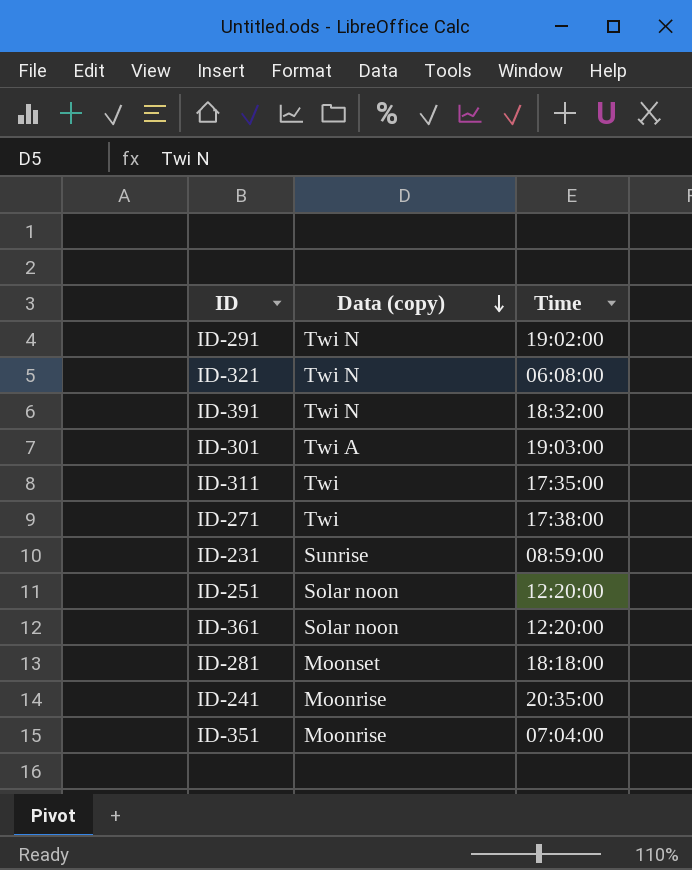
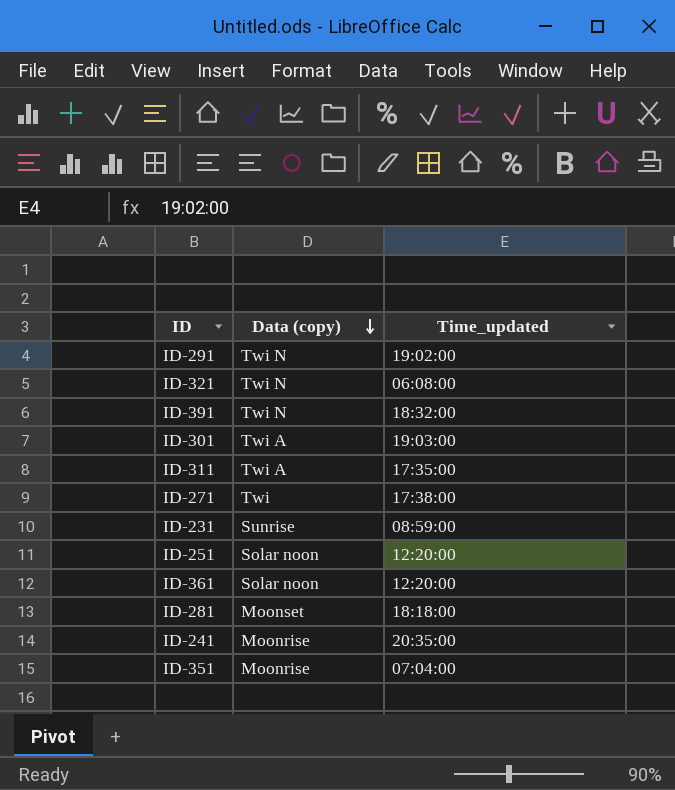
column name: Time -> Time_updated
ID-311 | Data (copy): Twi -> Twi A

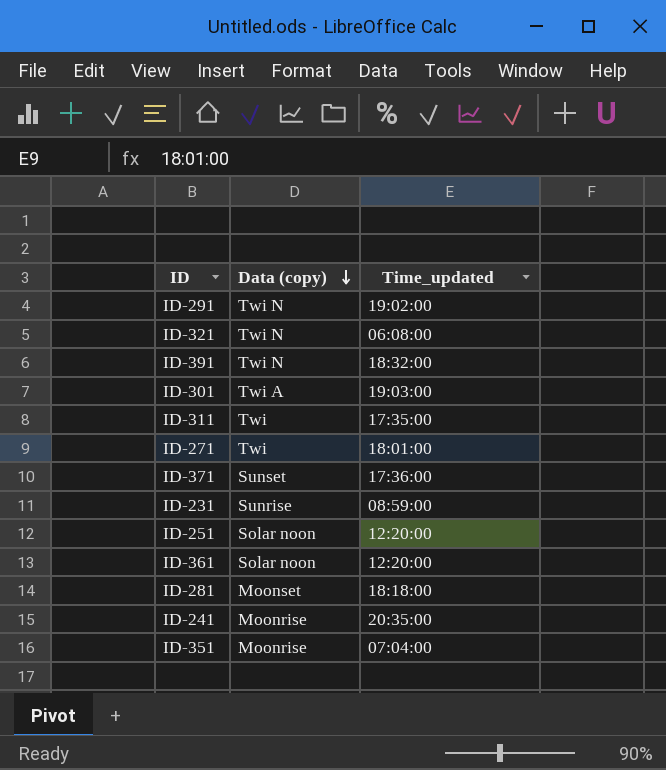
ID-311 | Data (copy): Twi A -> Twi
ID-271 | Time_updated: 17:38:00 -> 18:01:00
row ID-371: none -> Sunset | 17:36:00

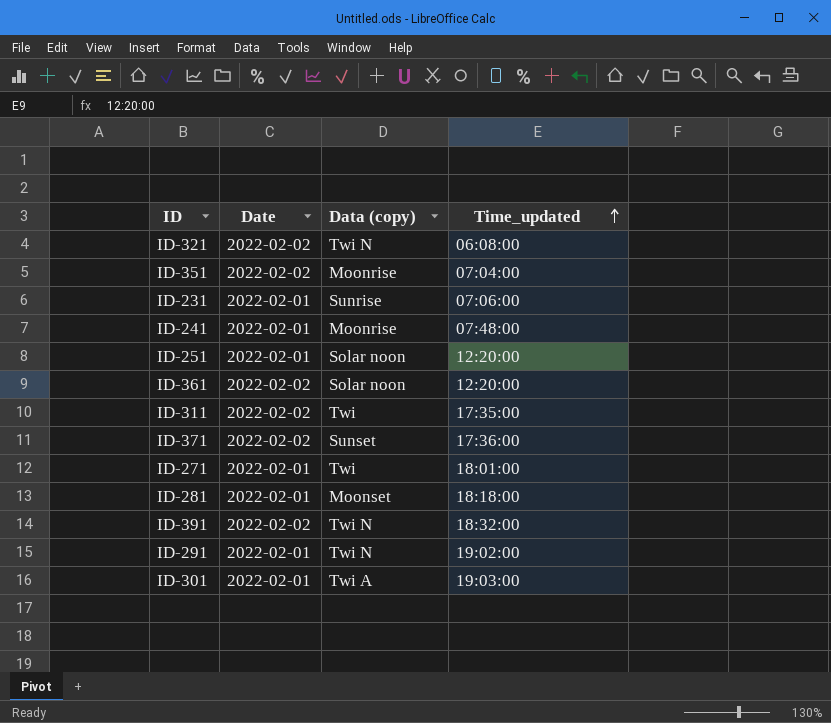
row order: Data (copy) descending -> Time_updated ascending
column Date | position: none -> 2
ID-231 | Time_updated: 08:59:00 -> 07:06:00
ID-241 | Time_updated: 20:35:00 -> 07:48:00

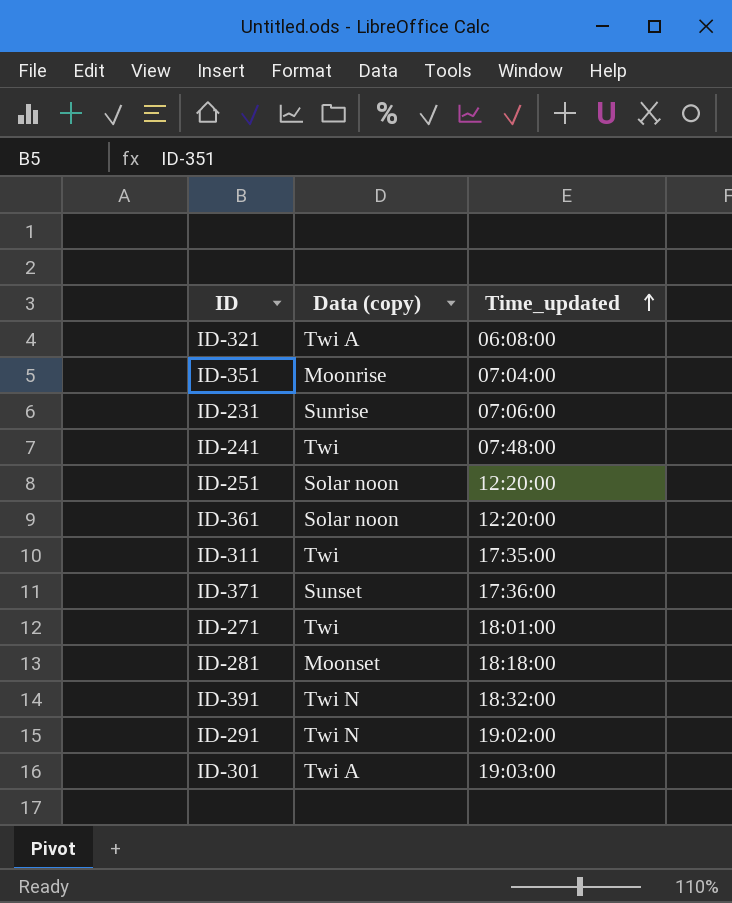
column Date | position: 2 -> none
ID-321 | Data (copy): Twi N -> Twi A
ID-241 | Data (copy): Moonrise -> Twi

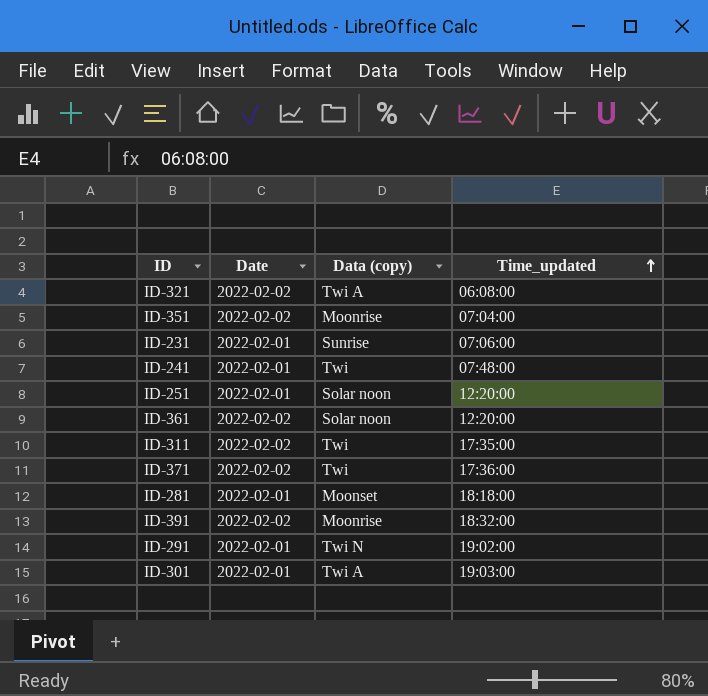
column Date | position: none -> 2
row ID-271: Twi | 18:01:00 -> none
ID-371 | Data (copy): Sunset -> Twi
ID-391 | Data (copy): Twi N -> Moonrise

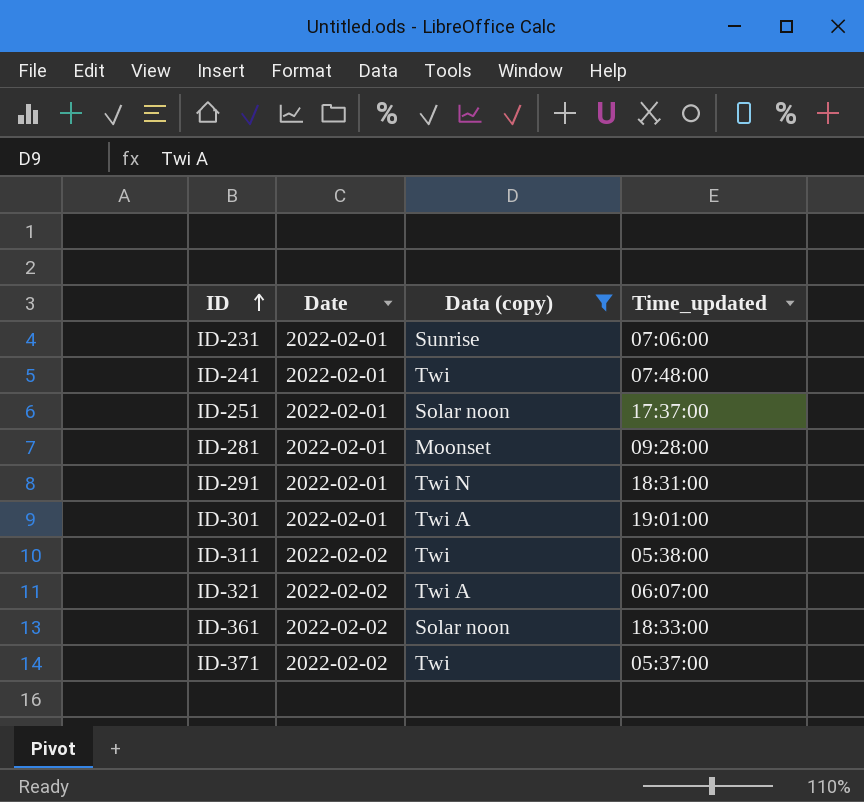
filter: none -> Data (copy) != Moonrise
row order: Time_updated ascending -> ID ascending
ID-251 | Time_updated: 12:20:00 -> 17:37:00
ID-281 | Time_updated: 18:18:00 -> 09:28:00
ID-291 | Time_updated: 19:02:00 -> 18:31:00
ID-301 | Time_updated: 19:03:00 -> 19:01:00
ID-311 | Time_updated: 17:35:00 -> 05:38:00
ID-321 | Time_updated: 06:08:00 -> 06:07:00
ID-361 | Time_updated: 12:20:00 -> 18:33:00
ID-371 | Time_updated: 17:36:00 -> 05:37:00

